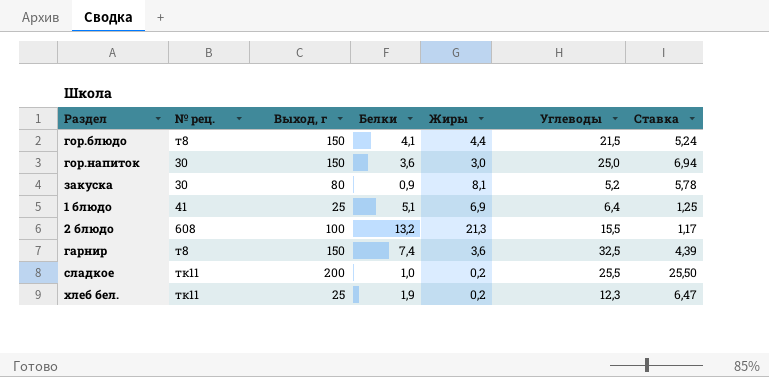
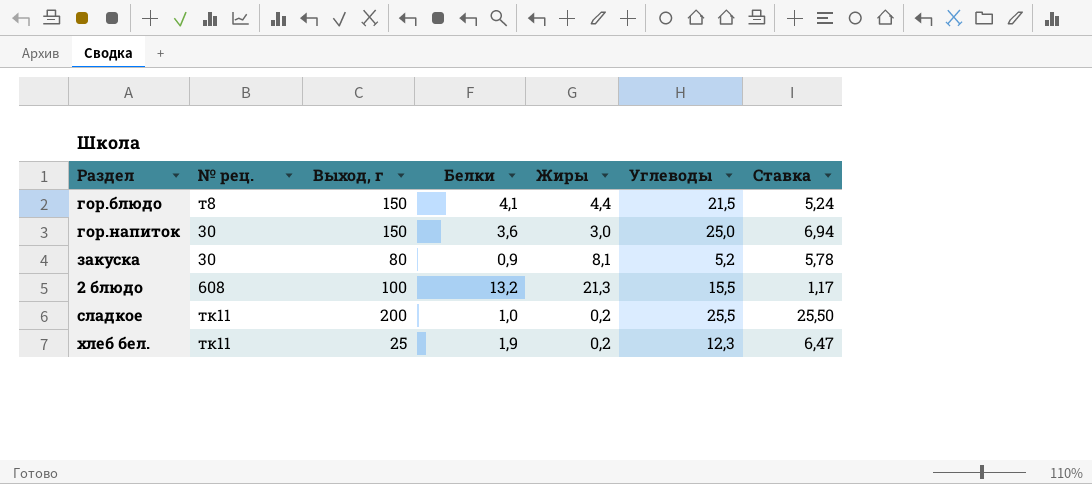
row 1 блюдо: 41 | 25 | 5,1 | 6,9 | 6,4 | 1,25 -> none
row гарнир: т8 | 150 | 7,4 | 3,6 | 32,5 | 4,39 -> none

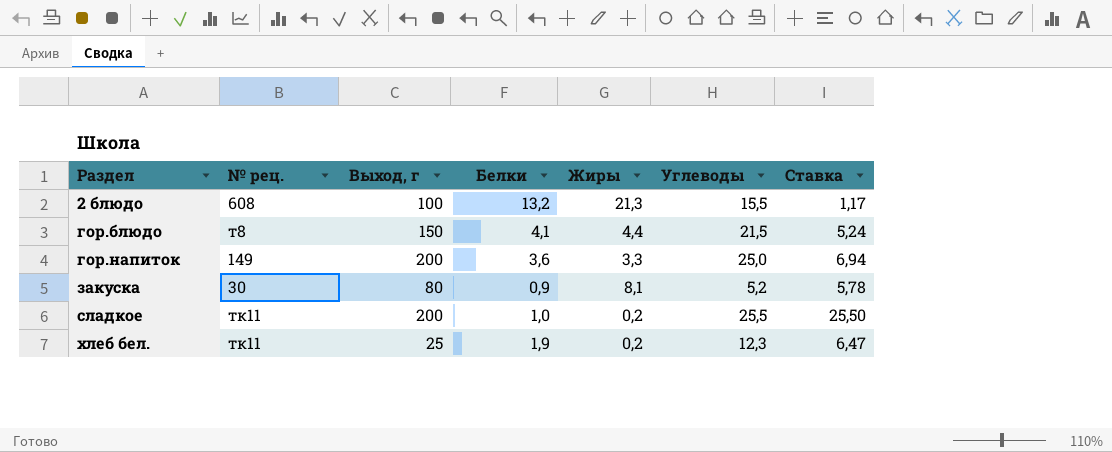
row order: none -> Раздел ascending
гор.напиток | № рец.: 30 -> 149
гор.напиток | Выход, г: 150 -> 200
гор.напиток | Жиры: 3,0 -> 3,3

